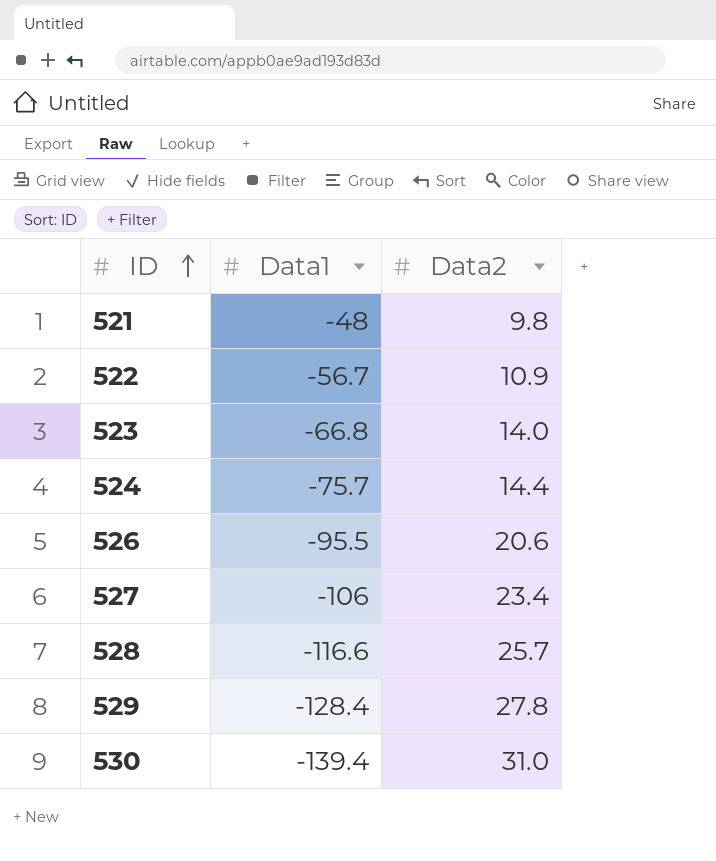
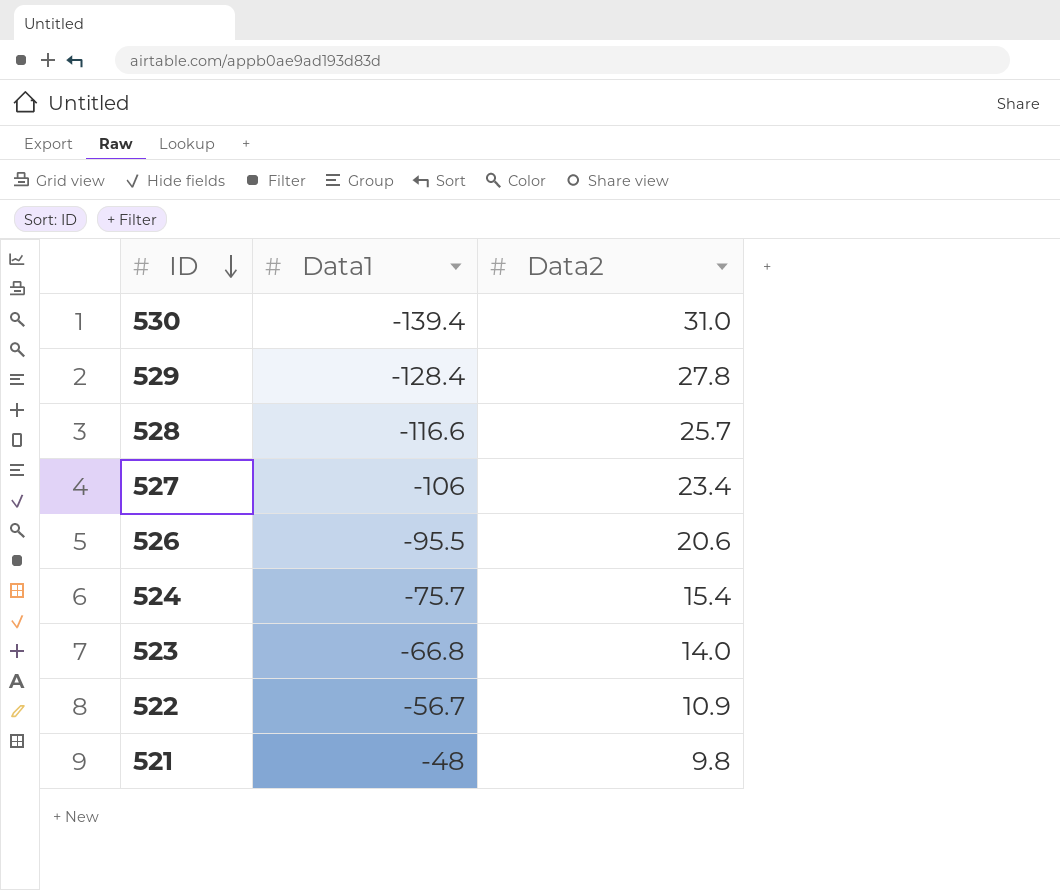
row order: ID ascending -> ID descending
524 | Data2: 14.4 -> 15.4

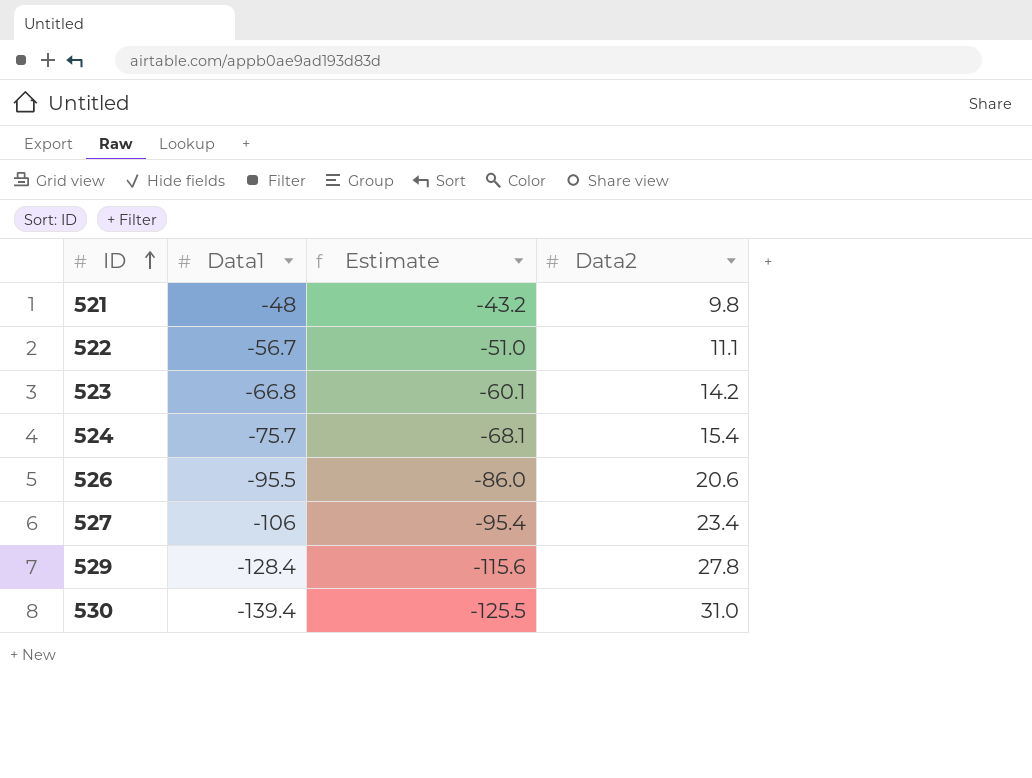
row order: ID descending -> ID ascending
column Estimate | formula: none -> [Data1] * 0.9
row 528: -116.6 | 25.7 -> none
522 | Data2: 10.9 -> 11.1
523 | Data2: 14.0 -> 14.2

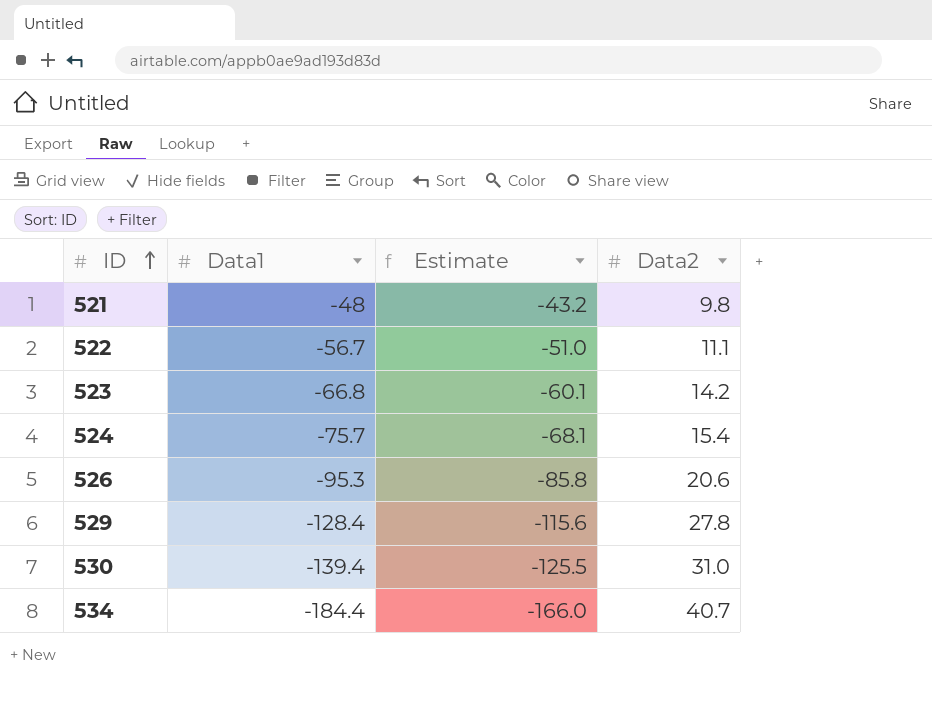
row 527: -106 | -95.4 | 23.4 -> none
526 | Data1: -95.5 -> -95.3
526 | Estimate: -86.0 -> -85.8
row 534: none -> -184.4 | -166.0 | 40.7

